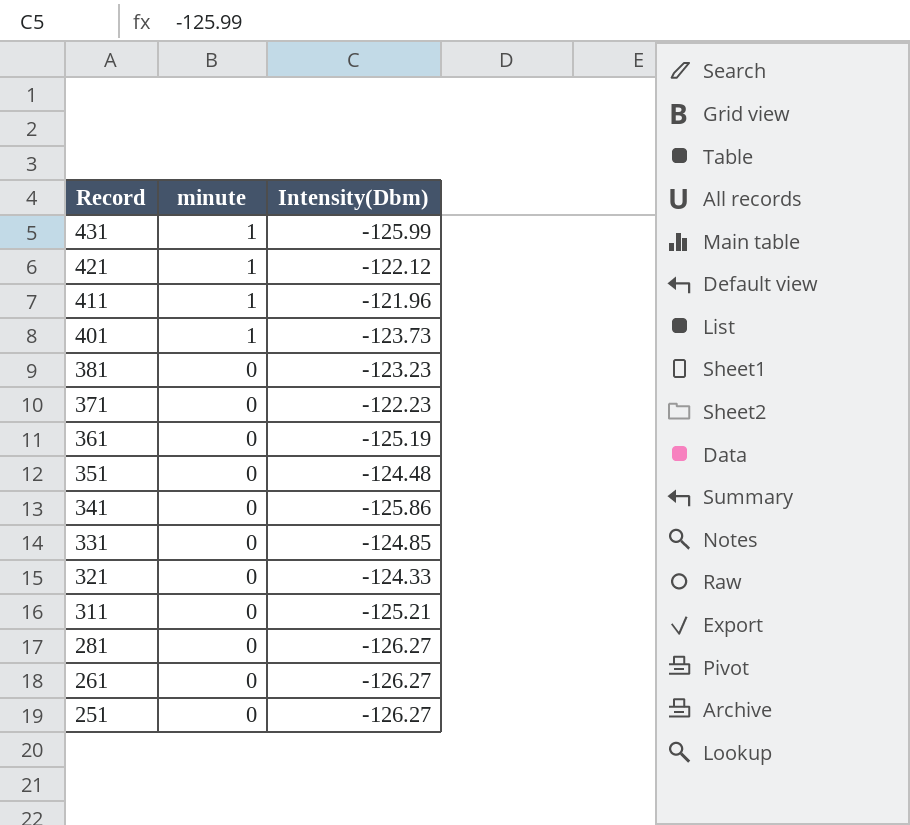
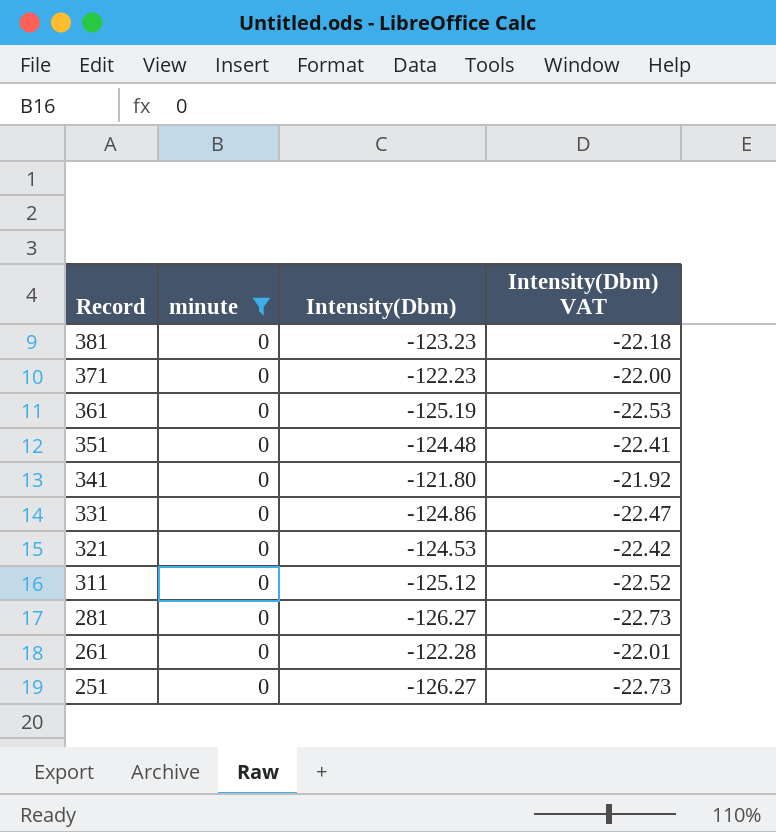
filter: none -> minute = 0
column Intensity(Dbm) VAT | formula: none -> [Intensity(Dbm)] * 0.18
341 | Intensity(Dbm): -125.86 -> -121.80
331 | Intensity(Dbm): -124.85 -> -124.86
321 | Intensity(Dbm): -124.33 -> -124.53
311 | Intensity(Dbm): -125.21 -> -125.12
261 | Intensity(Dbm): -126.27 -> -122.28

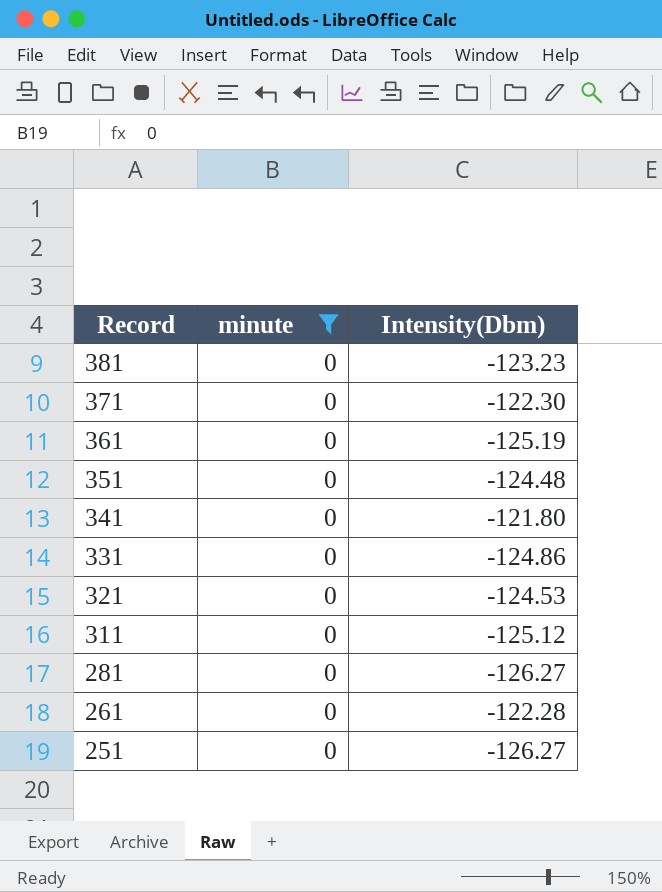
column Intensity(Dbm) VAT | formula: [Intensity(Dbm)] * 0.18 -> none
371 | Intensity(Dbm): -122.23 -> -122.30

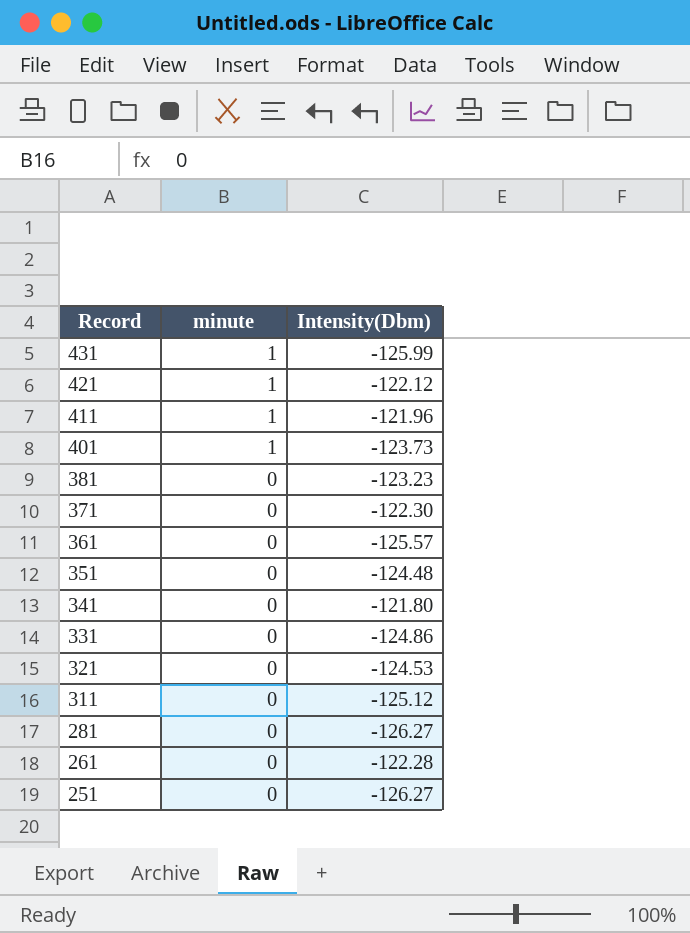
filter: minute = 0 -> none
361 | Intensity(Dbm): -125.19 -> -125.57

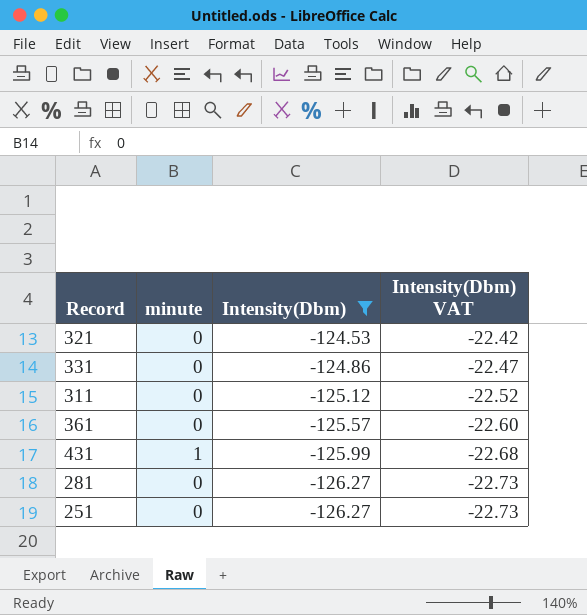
filter: none -> Intensity(Dbm) <= -124.53
row order: Record descending -> Intensity(Dbm) descending
column Intensity(Dbm) VAT | formula: none -> [Intensity(Dbm)] * 0.18

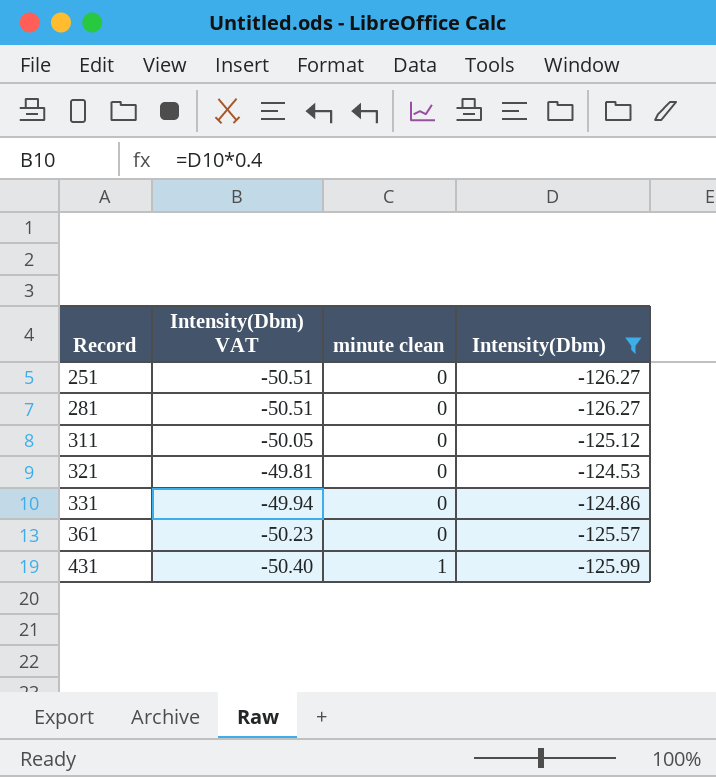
row order: Intensity(Dbm) descending -> Record ascending
column Intensity(Dbm) VAT | formula: [Intensity(Dbm)] * 0.18 -> [Intensity(Dbm)] * 0.4
column Intensity(Dbm) VAT | position: 4 -> 2
column name: minute -> minute clean

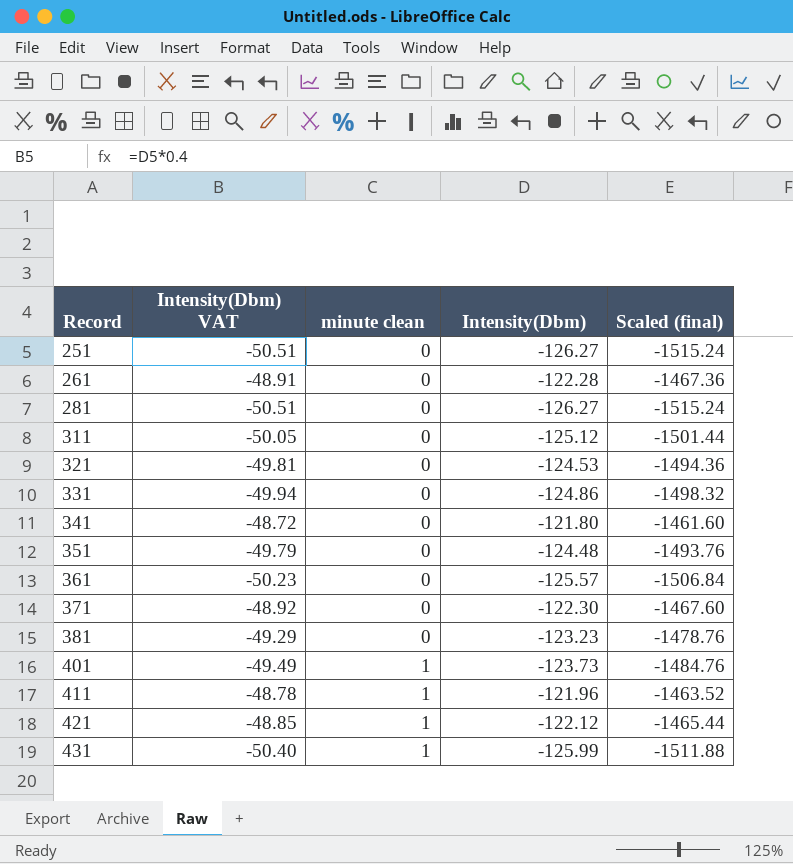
filter: Intensity(Dbm) <= -124.53 -> none
column Scaled (final) | formula: none -> [Intensity(Dbm)] * 12

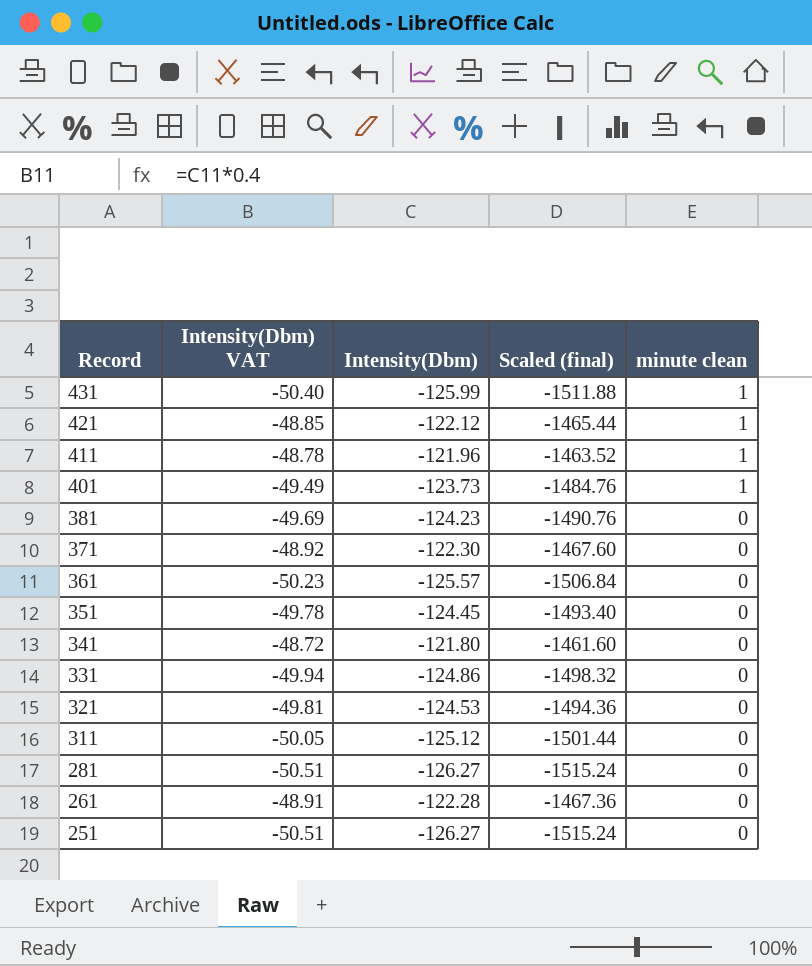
row order: Record ascending -> Record descending
column minute clean | position: 3 -> 5
381 | Intensity(Dbm) VAT: -49.29 -> -49.69
381 | Intensity(Dbm): -123.23 -> -124.23
381 | Scaled (final): -1478.76 -> -1490.76
351 | Intensity(Dbm) VAT: -49.79 -> -49.78
351 | Intensity(Dbm): -124.48 -> -124.45
351 | Scaled (final): -1493.76 -> -1493.40

